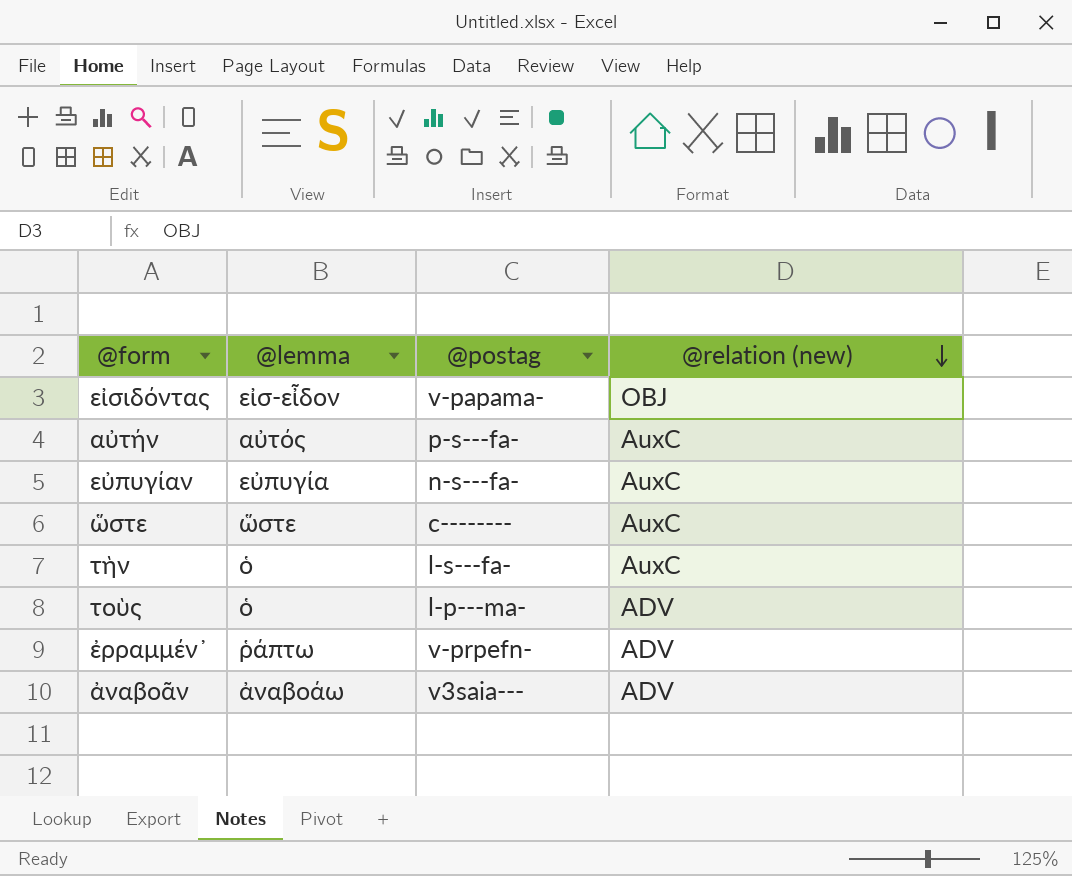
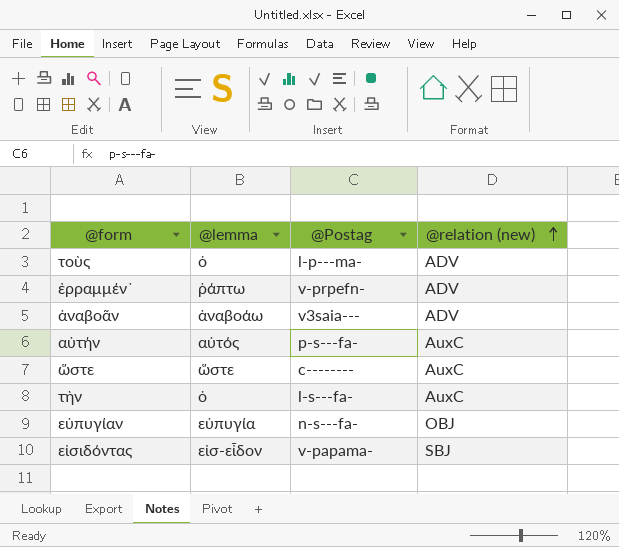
row order: @relation (new) descending -> @relation (new) ascending
column name: @postag -> @Postag
εὐπυγίαν | @relation (new): AuxC -> OBJ
εἰσιδόντας | @relation (new): OBJ -> SBJ

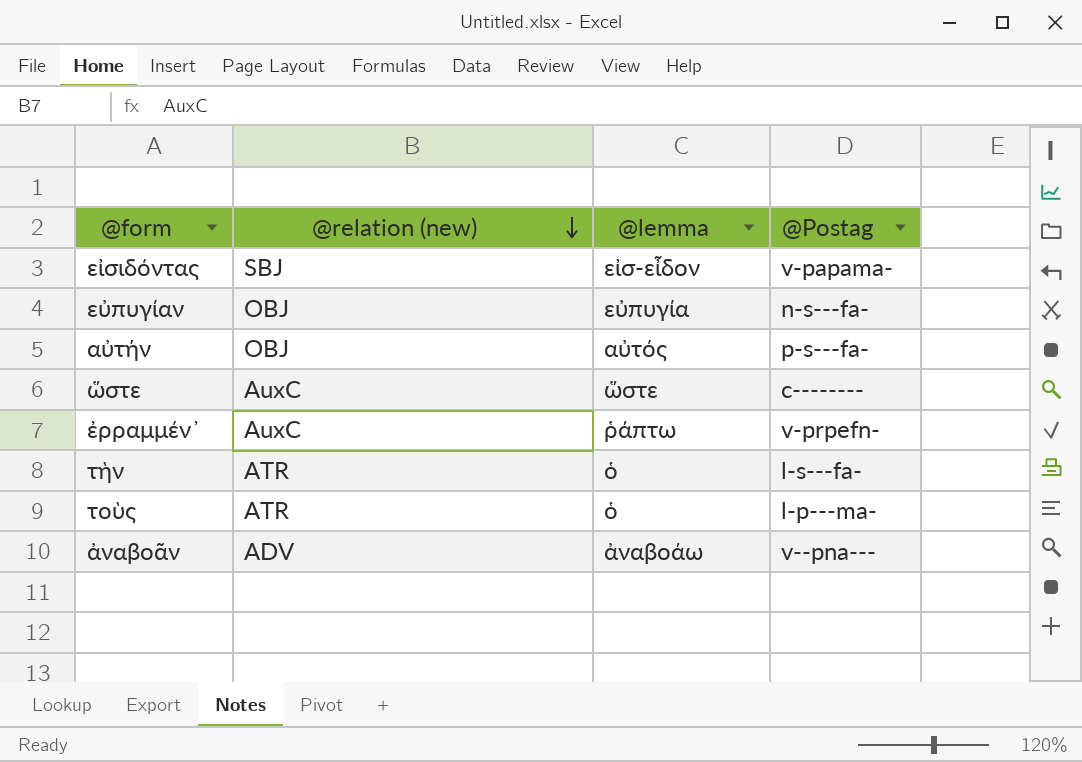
row order: @relation (new) ascending -> @relation (new) descending
column @relation (new) | position: 4 -> 2
αὐτήν | @relation (new): AuxC -> OBJ
ἐρραμμέν᾽ | @relation (new): ADV -> AuxC
τὴν | @relation (new): AuxC -> ATR
τοὺς | @relation (new): ADV -> ATR
ἀναβοᾶν | @Postag: v3saia--- -> v--pna---

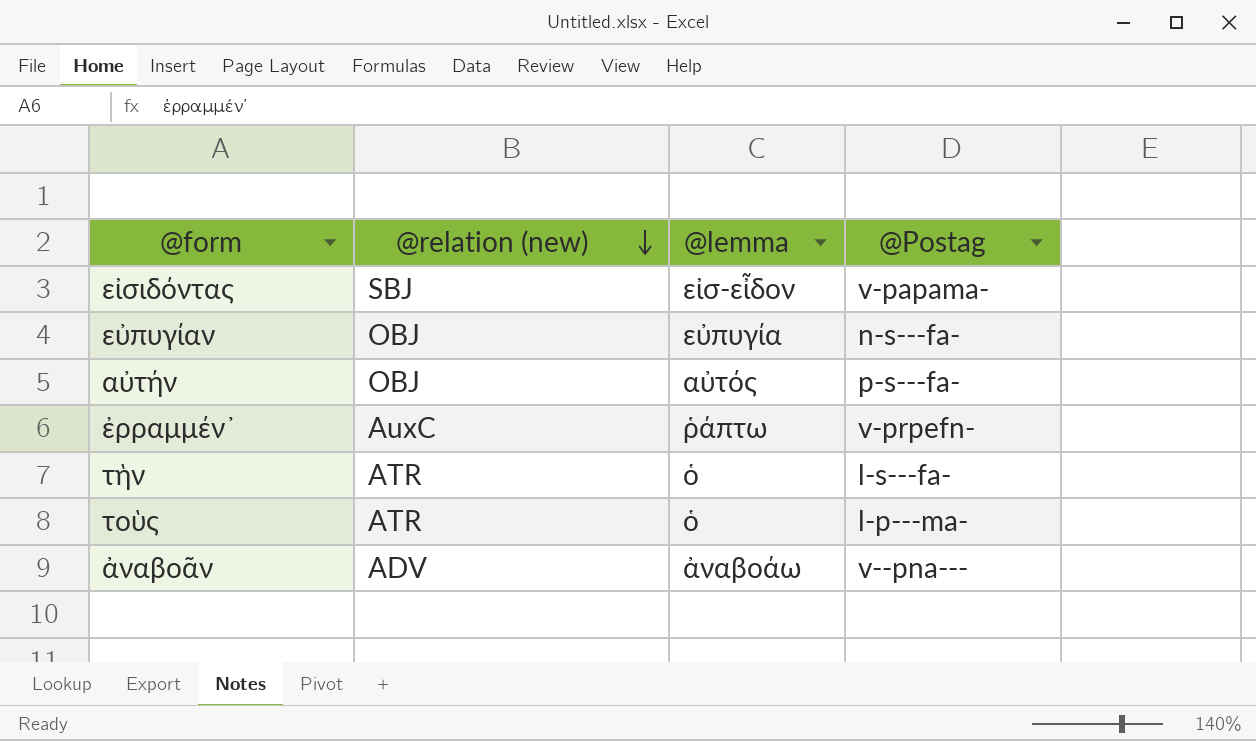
row ὥστε: AuxC | ὥστε | c-------- -> none

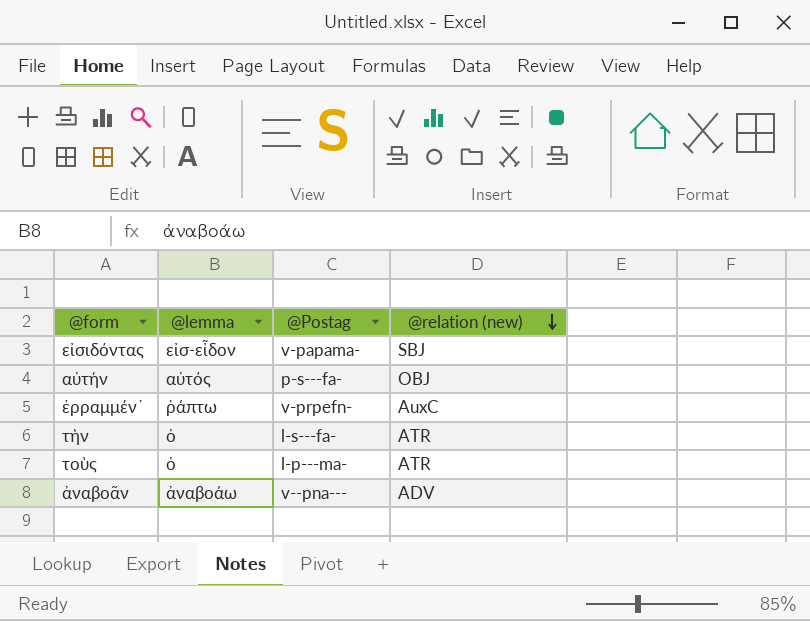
column @relation (new) | position: 2 -> 4
row εὐπυγίαν: OBJ | εὐπυγία | n-s---fa- -> none

